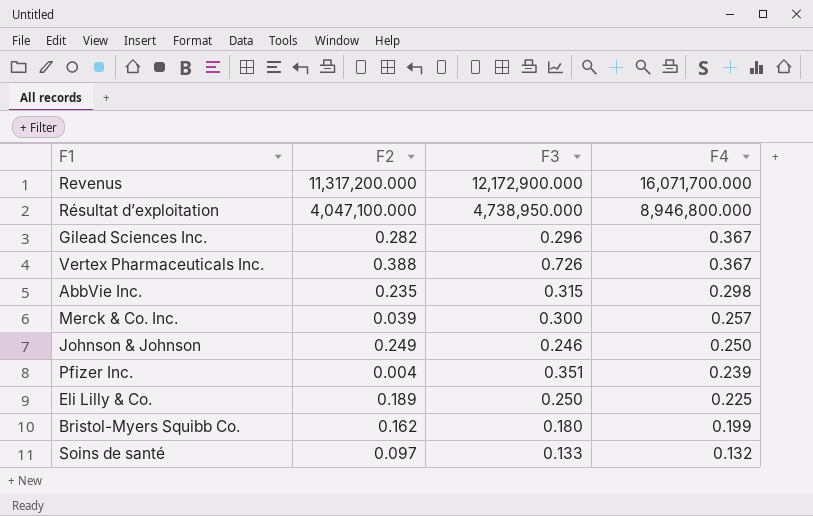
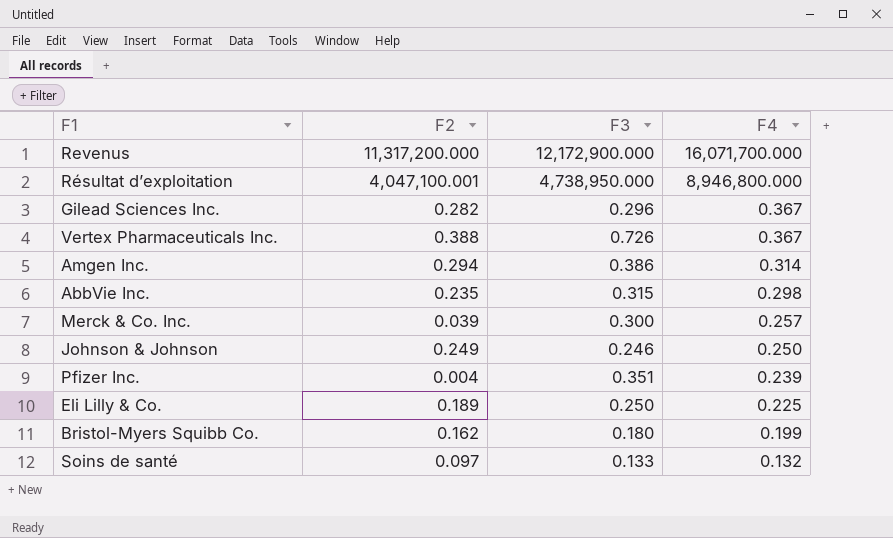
Résultat d’exploitation | F2: 4,047,100.000 -> 4,047,100.001
row Amgen Inc.: none -> 0.294 | 0.386 | 0.314

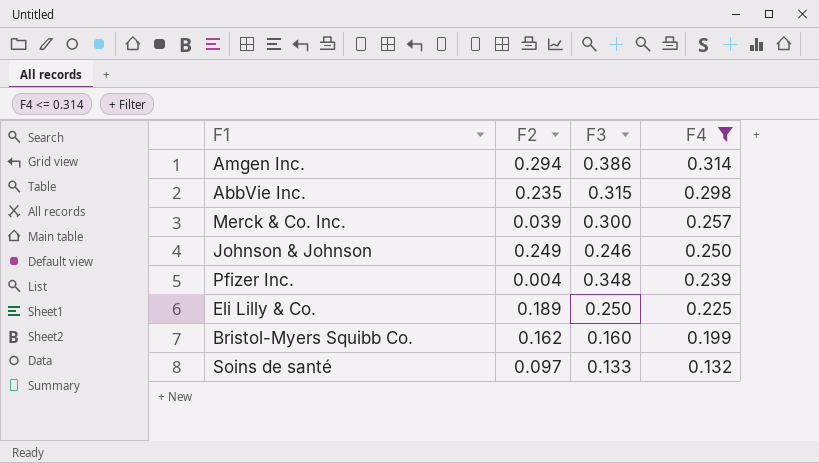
filter: none -> F4 <= 0.314
Pfizer Inc. | F3: 0.351 -> 0.348
Bristol-Myers Squibb Co. | F3: 0.180 -> 0.160

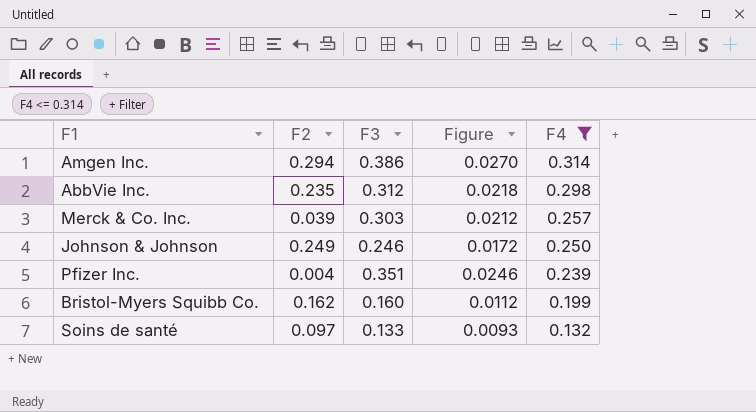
column Figure | formula: none -> [F3] * 0.07
row Eli Lilly & Co.: 0.189 | 0.250 | 0.225 -> none
AbbVie Inc. | F3: 0.315 -> 0.312
Merck & Co. Inc. | F3: 0.300 -> 0.303
Pfizer Inc. | F3: 0.348 -> 0.351

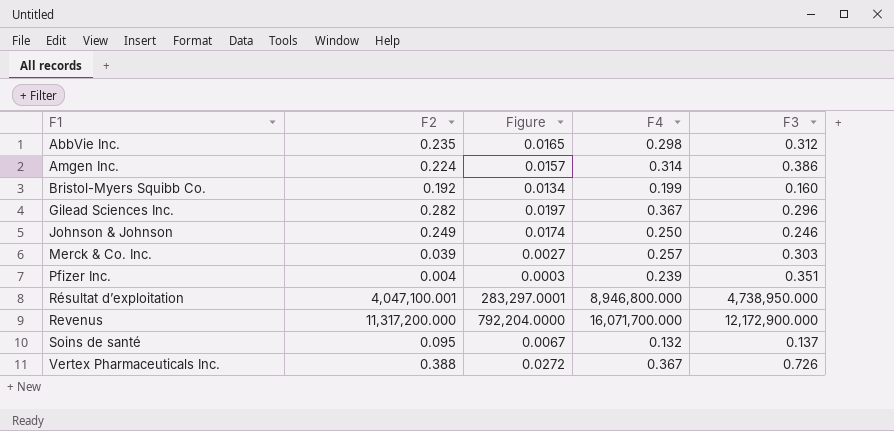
filter: F4 <= 0.314 -> none
row order: F4 descending -> F1 ascending
column Figure | formula: [F3] * 0.07 -> [F2] * 0.07
column F3 | position: 3 -> 5
Amgen Inc. | F2: 0.294 -> 0.224
Bristol-Myers Squibb Co. | F2: 0.162 -> 0.192
Soins de santé | F2: 0.097 -> 0.095
Soins de santé | F3: 0.133 -> 0.137

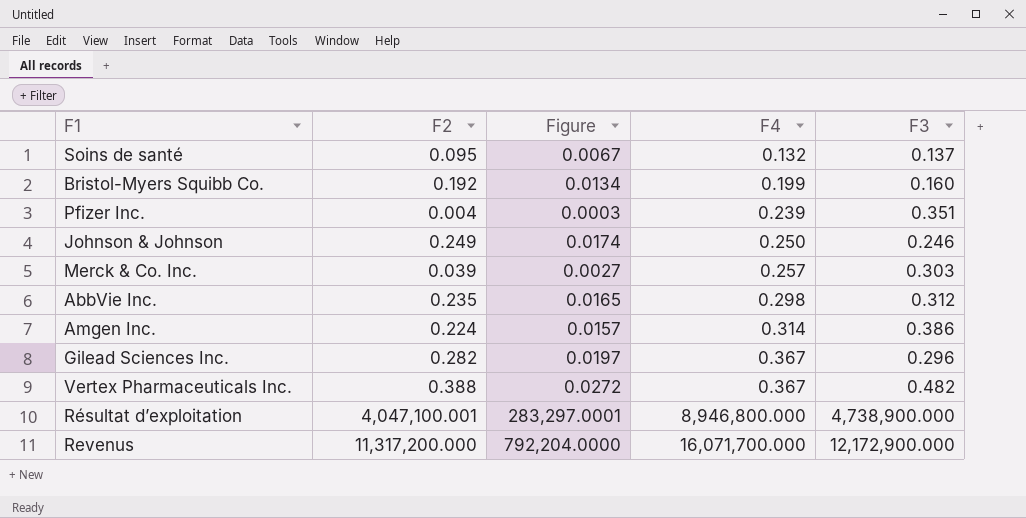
row order: F1 ascending -> F4 ascending
Vertex Pharmaceuticals Inc. | F3: 0.726 -> 0.482
Résultat d’exploitation | F3: 4,738,950.000 -> 4,738,900.000

